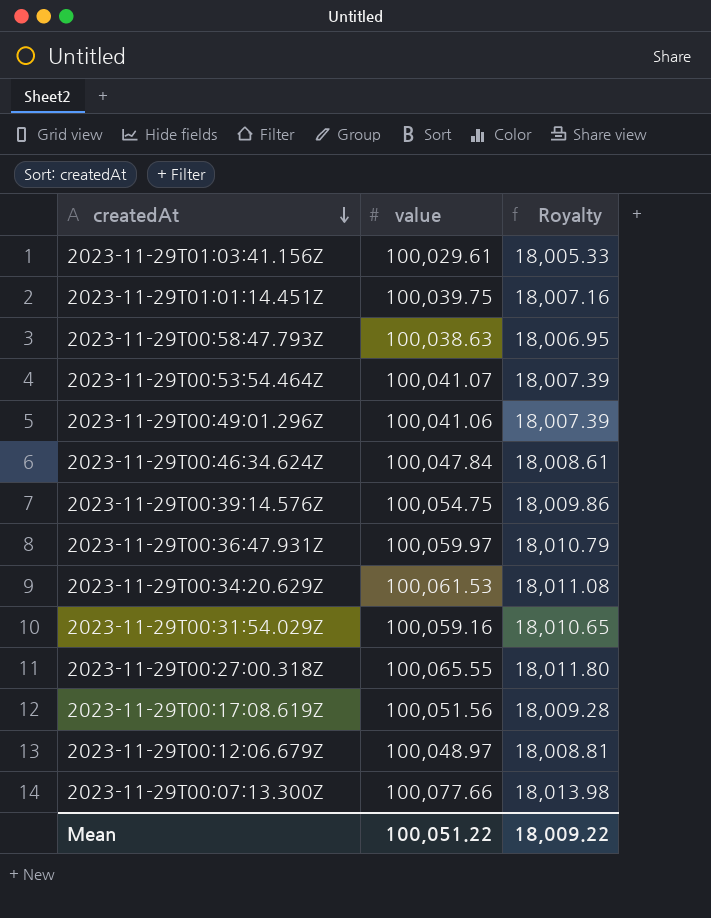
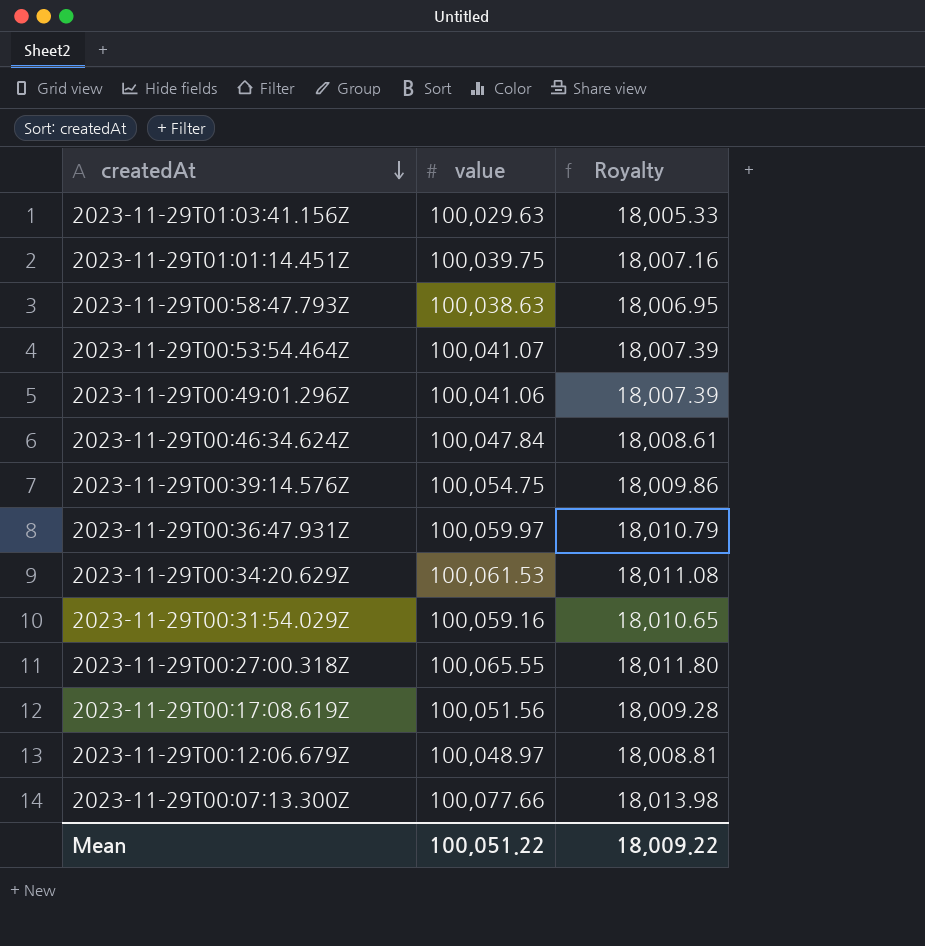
2023-11-29T01:03:41.156Z | value: 100,029.61 -> 100,029.63

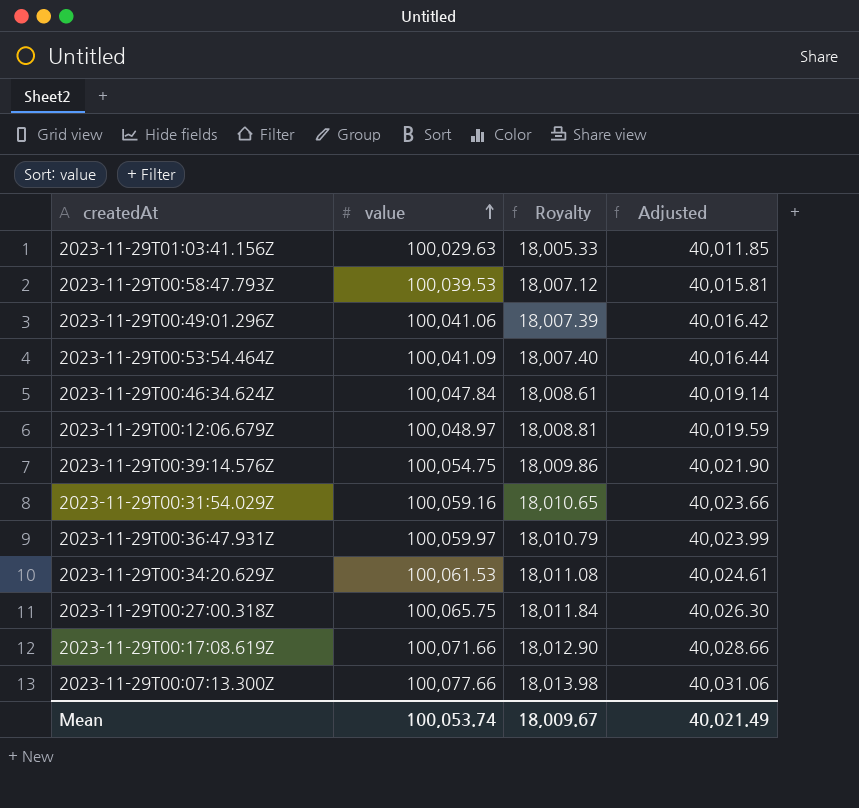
row order: createdAt descending -> value ascending
column Adjusted | formula: none -> [value] * 0.4
row 2023-11-29T01:01:14.451Z: 100,039.75 | 18,007.16 -> none
2023-11-29T00:58:47.793Z | value: 100,038.63 -> 100,039.53
2023-11-29T00:58:47.793Z | Royalty: 18,006.95 -> 18,007.12
2023-11-29T00:53:54.464Z | value: 100,041.07 -> 100,041.09
2023-11-29T00:53:54.464Z | Royalty: 18,007.39 -> 18,007.40
2023-11-29T00:27:00.318Z | value: 100,065.55 -> 100,065.75
2023-11-29T00:27:00.318Z | Royalty: 18,011.80 -> 18,011.84
2023-11-29T00:17:08.619Z | value: 100,051.56 -> 100,071.66
2023-11-29T00:17:08.619Z | Royalty: 18,009.28 -> 18,012.90
Mean | value: 100,051.22 -> 100,053.74
Mean | Royalty: 18,009.22 -> 18,009.67

